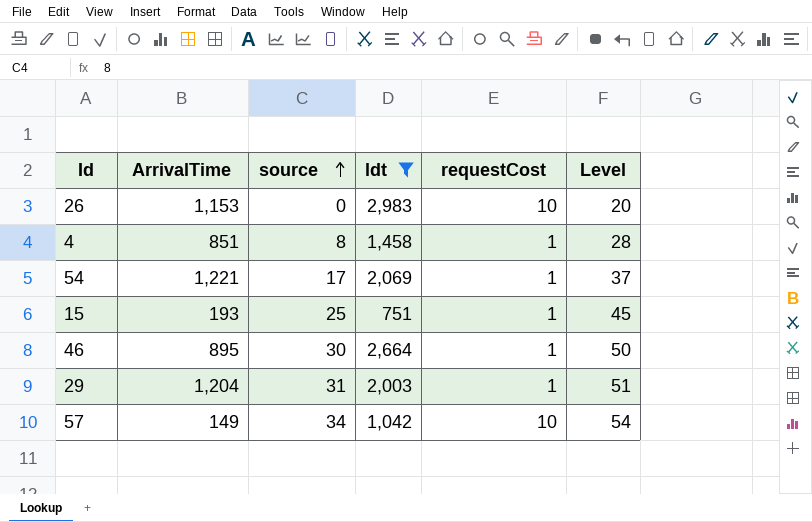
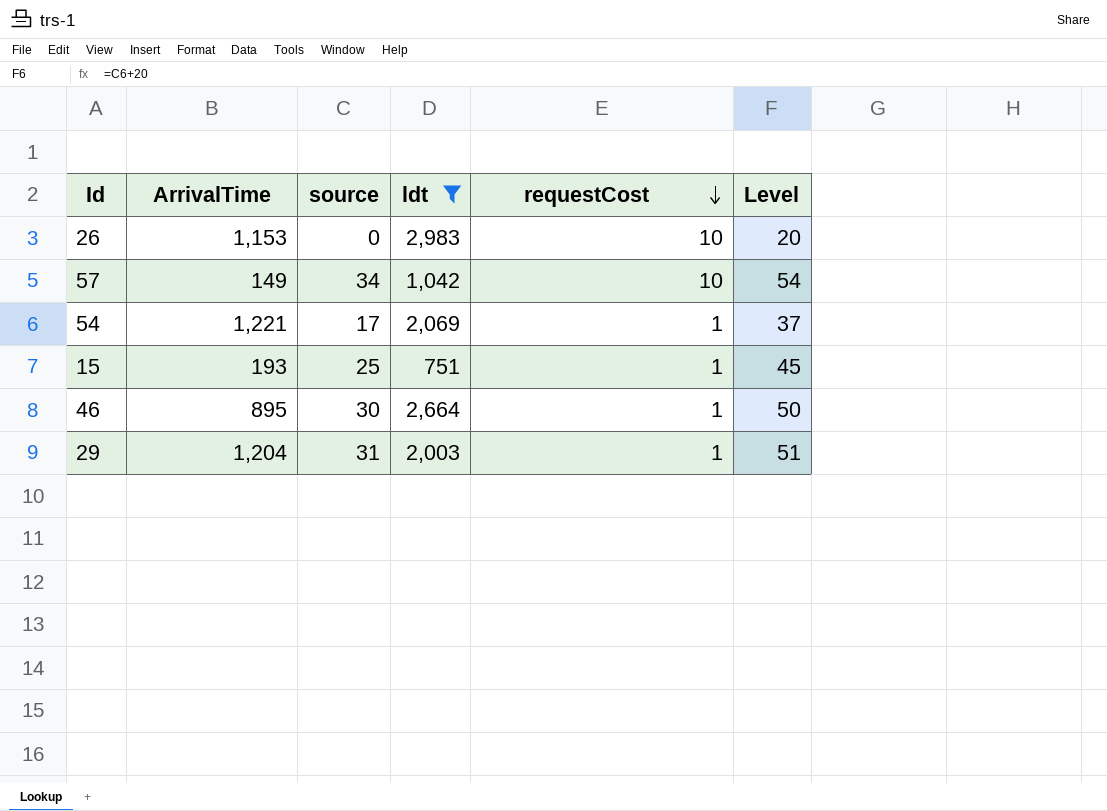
row order: source ascending -> requestCost descending
row 4: 851 | 8 | 1,458 | 1 | 28 -> none

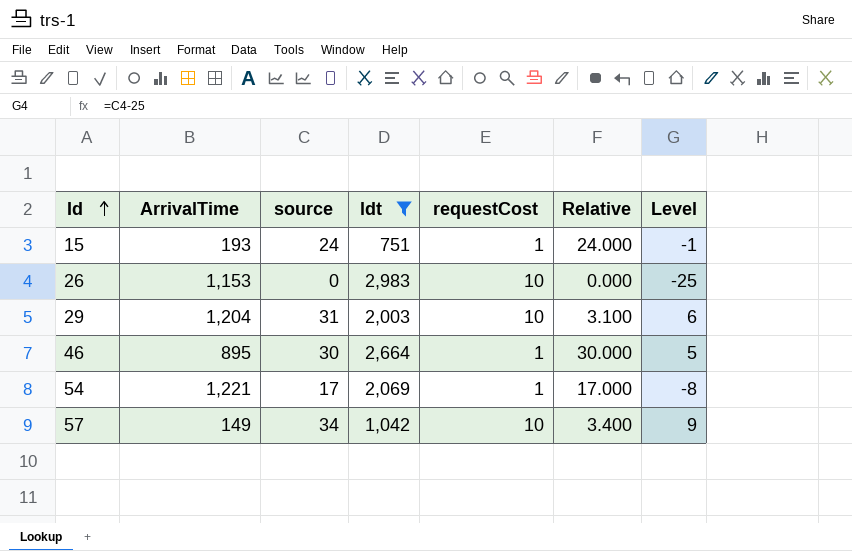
row order: requestCost descending -> Id ascending
column Relative | formula: none -> [source] / [requestCost]
column Level | formula: [source] + 20 -> [source] - 25
15 | source: 25 -> 24
29 | requestCost: 1 -> 10

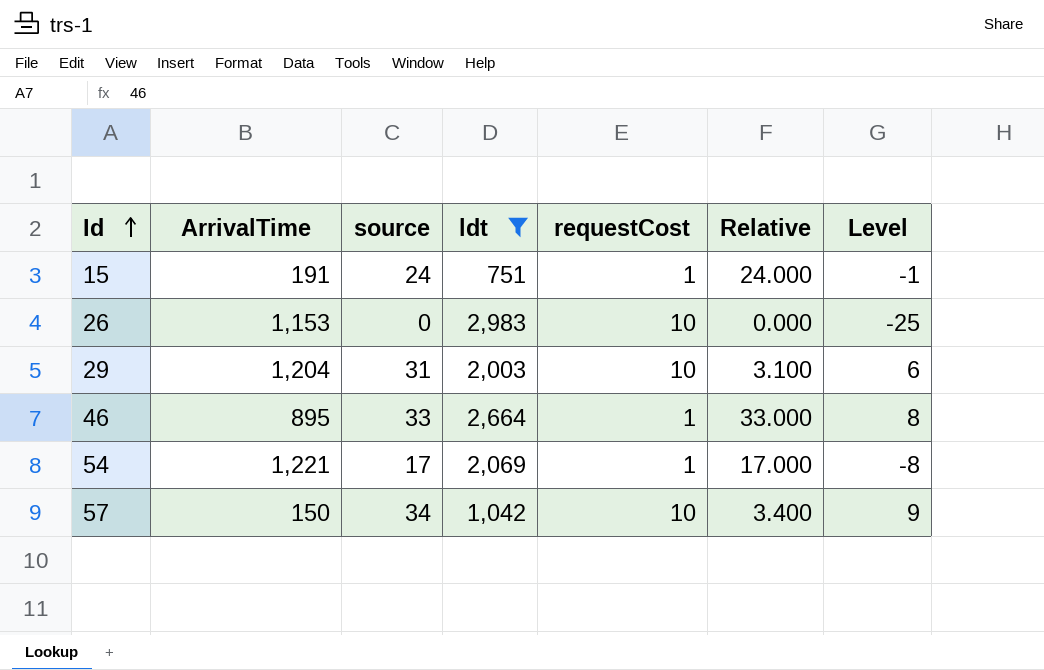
15 | ArrivalTime: 193 -> 191
46 | source: 30 -> 33
46 | Relative: 30.000 -> 33.000
46 | Level: 5 -> 8
57 | ArrivalTime: 149 -> 150

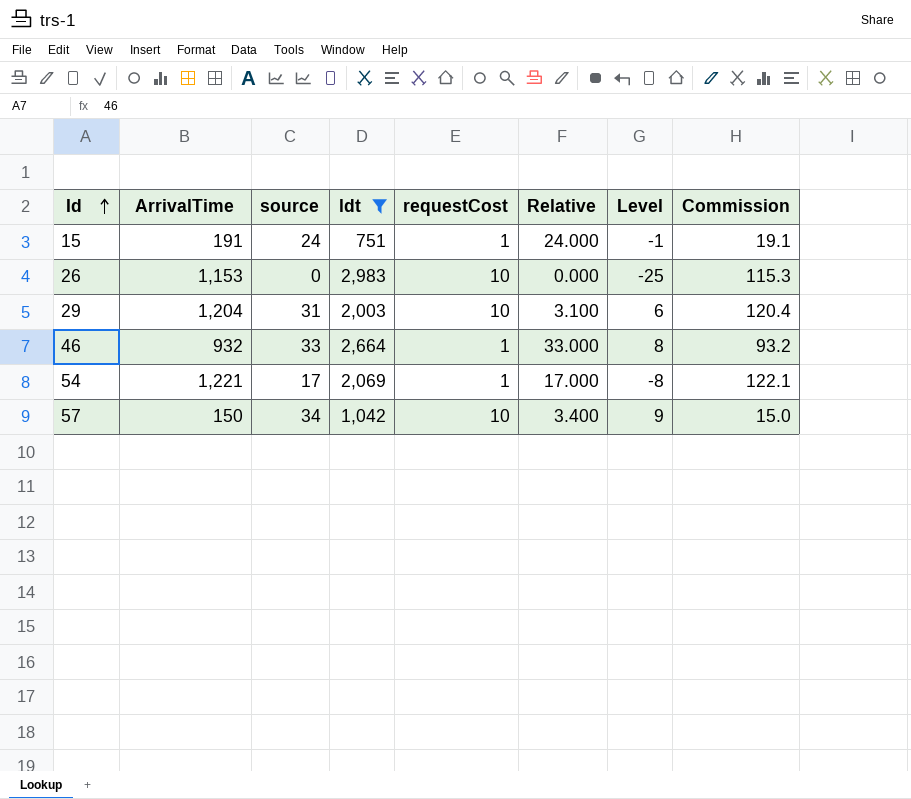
column Commission | formula: none -> [ArrivalTime] * 0.1
46 | ArrivalTime: 895 -> 932

